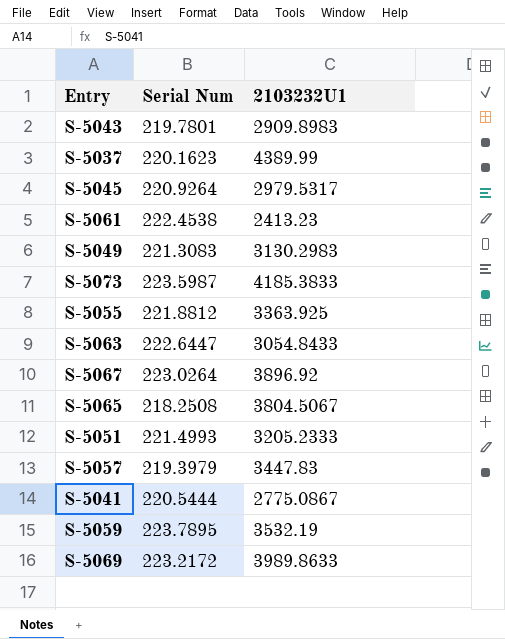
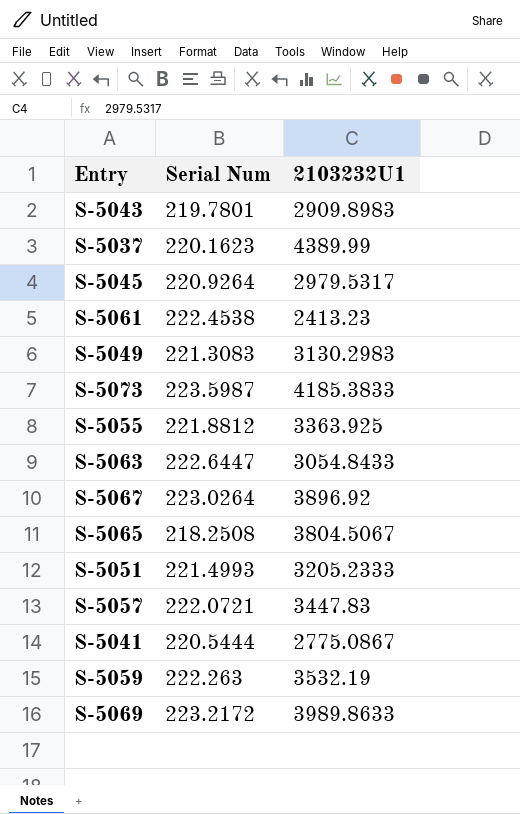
S-5057 | Serial Num: 219.3979 -> 222.0721
S-5059 | Serial Num: 223.7895 -> 222.263

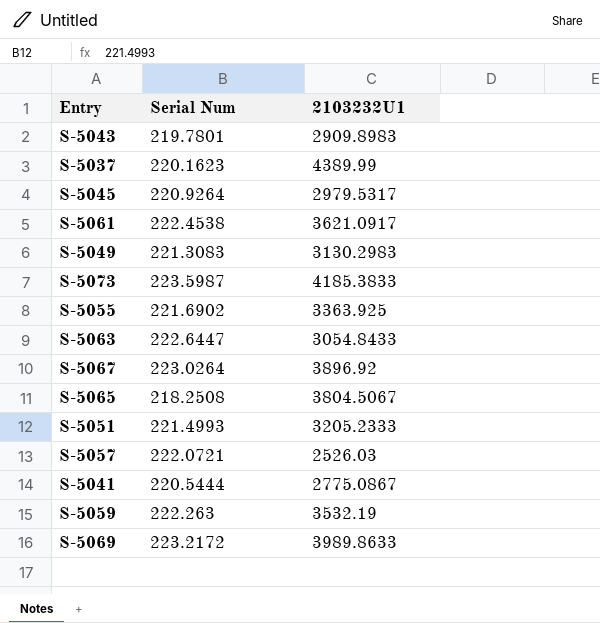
S-5061 | 2103232U1: 2413.23 -> 3621.0917
S-5055 | Serial Num: 221.8812 -> 221.6902
S-5057 | 2103232U1: 3447.83 -> 2526.03

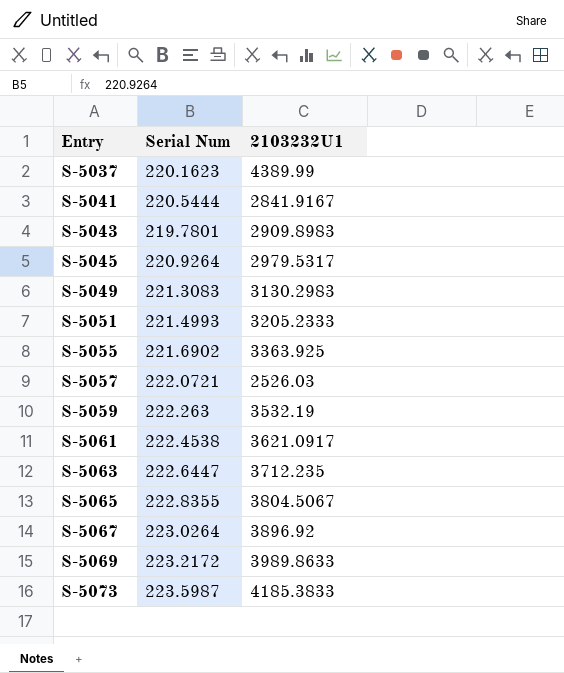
row order: none -> Entry ascending
S-5041 | 2103232U1: 2775.0867 -> 2841.9167
S-5063 | 2103232U1: 3054.8433 -> 3712.235
S-5065 | Serial Num: 218.2508 -> 222.8355

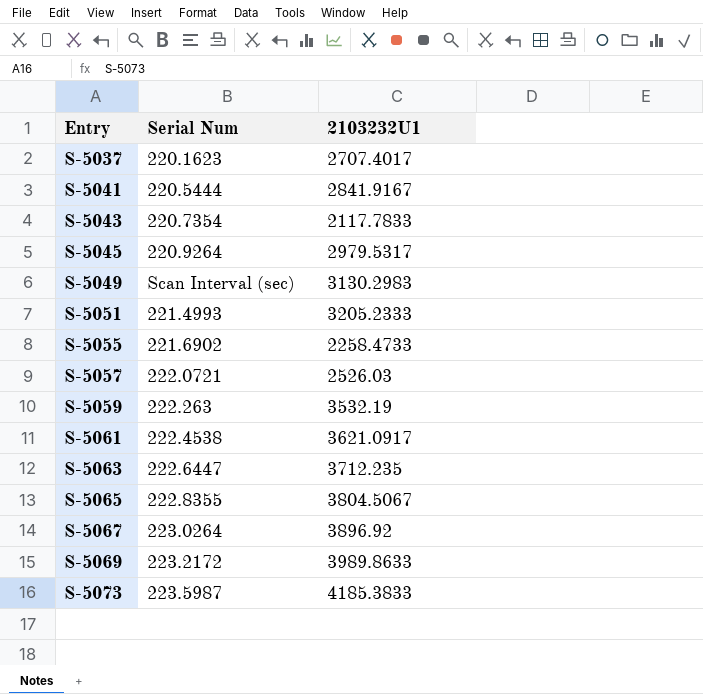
S-5037 | 2103232U1: 4389.99 -> 2707.4017
S-5043 | Serial Num: 219.7801 -> 220.7354
S-5043 | 2103232U1: 2909.8983 -> 2117.7833
S-5049 | Serial Num: 221.3083 -> Scan Interval (sec)
S-5055 | 2103232U1: 3363.925 -> 2258.4733

